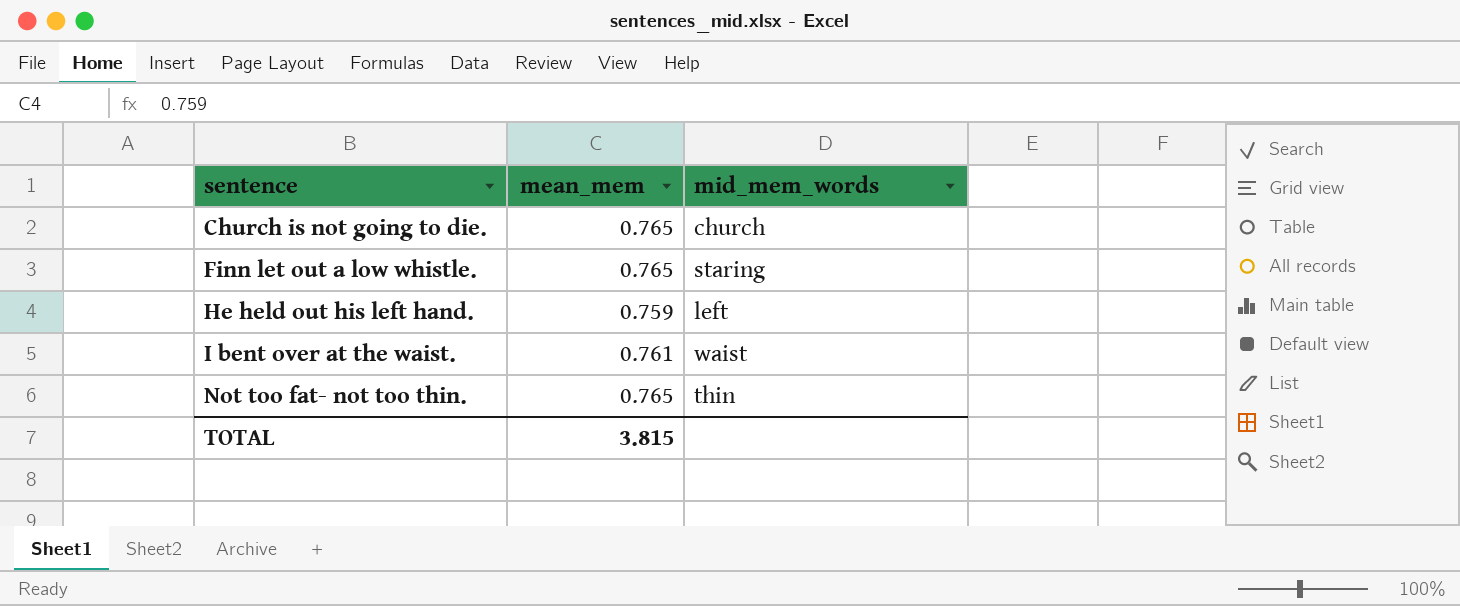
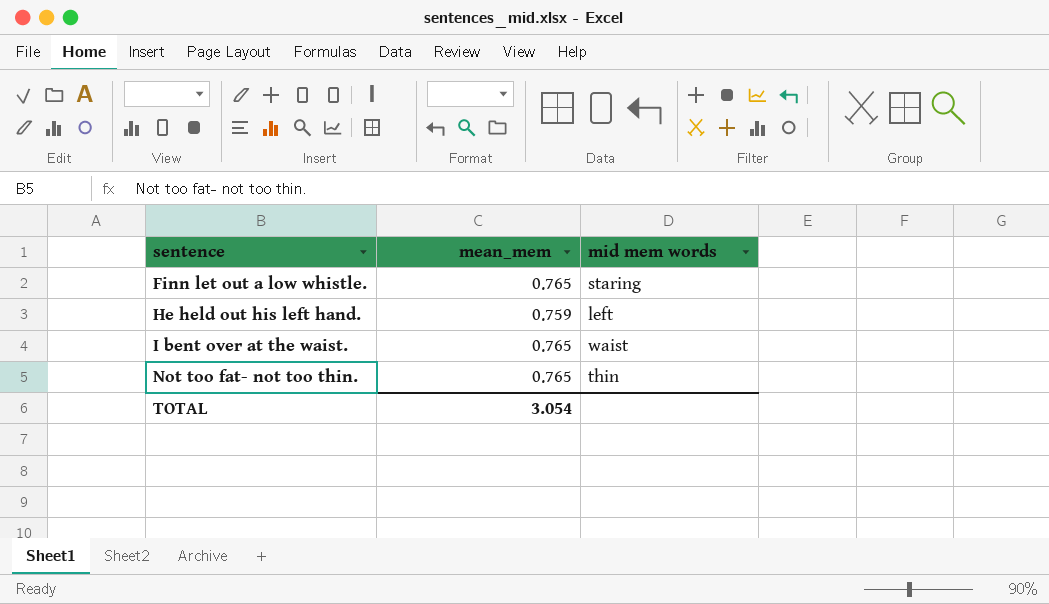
column name: mid_mem_words -> mid mem words
row Church is not going to die.: 0.765 | church -> none
I bent over at the waist. | mean_mem: 0.761 -> 0.765
TOTAL | mean_mem: 3.815 -> 3.054

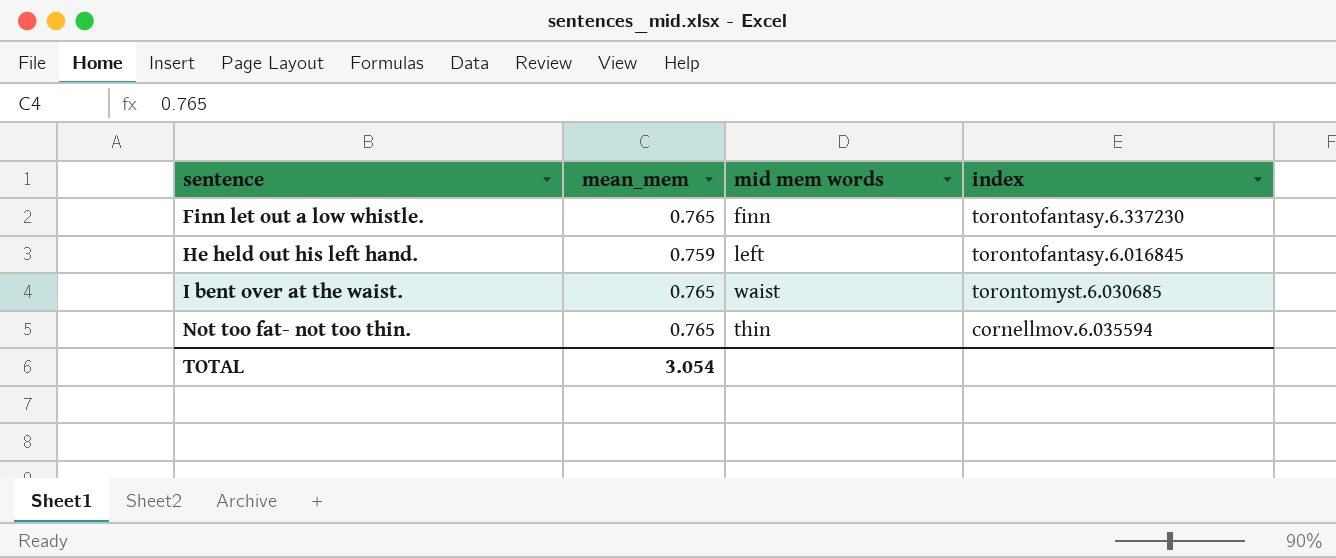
column index | position: none -> 4
Finn let out a low whistle. | mid mem words: staring -> finn

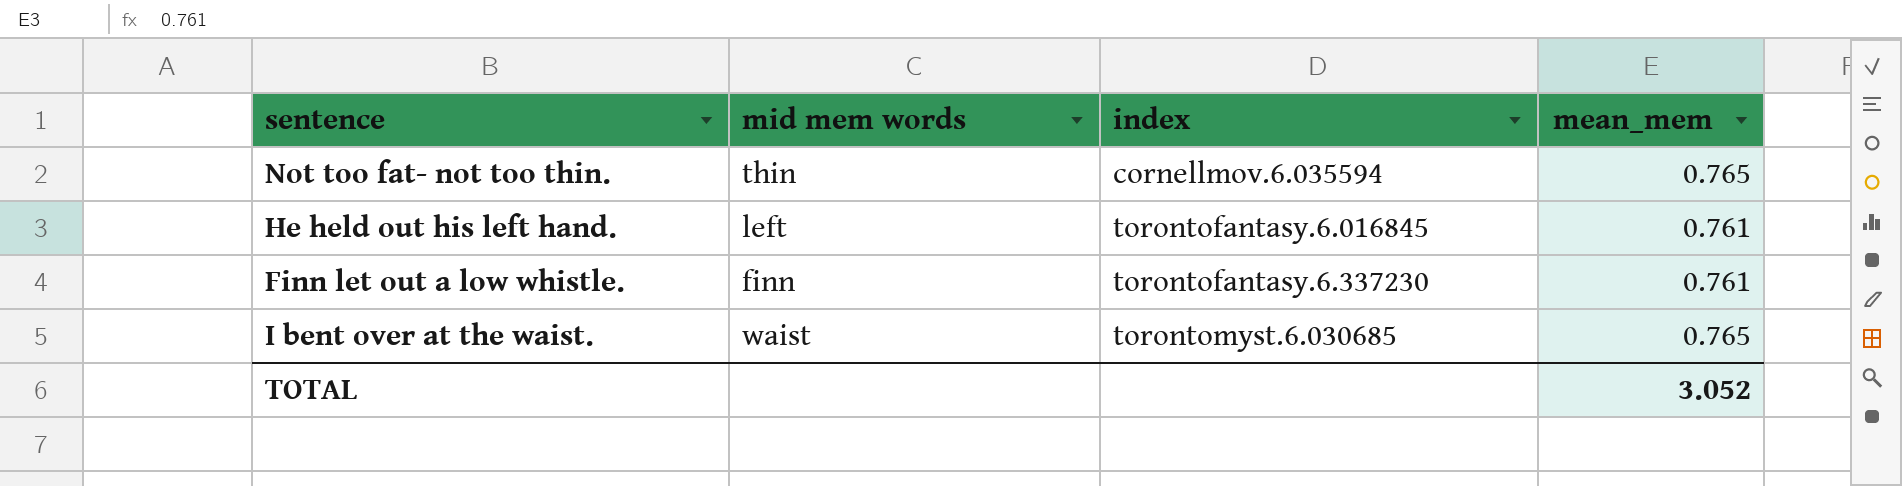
row order: sentence ascending -> index ascending
column mean_mem | position: 2 -> 4
He held out his left hand. | mean_mem: 0.759 -> 0.761
Finn let out a low whistle. | mean_mem: 0.765 -> 0.761
TOTAL | mean_mem: 3.054 -> 3.052

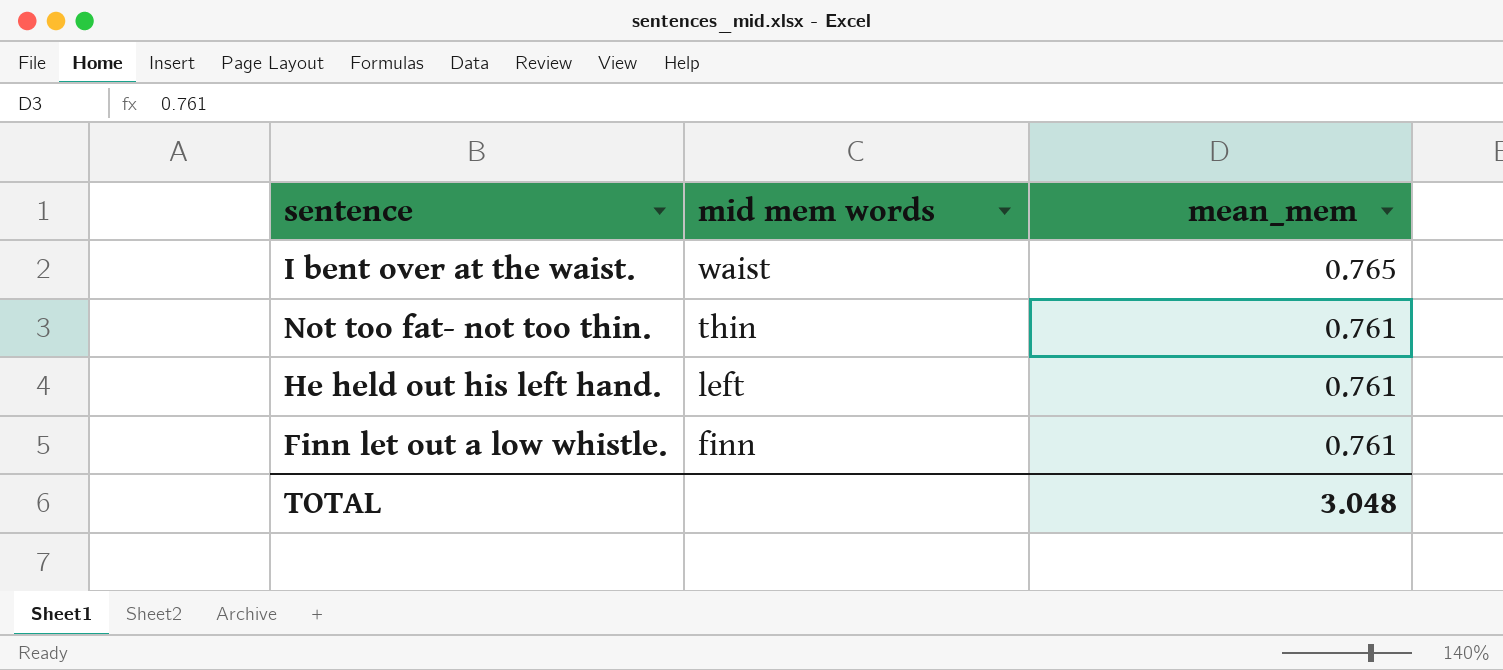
row order: index ascending -> mid mem words descending
column index | position: 3 -> none
Not too fat- not too thin. | mean_mem: 0.765 -> 0.761
TOTAL | mean_mem: 3.052 -> 3.048

